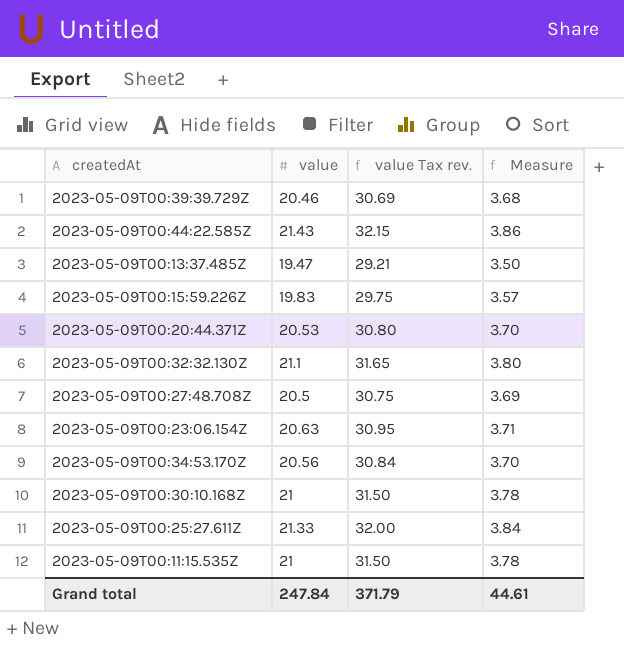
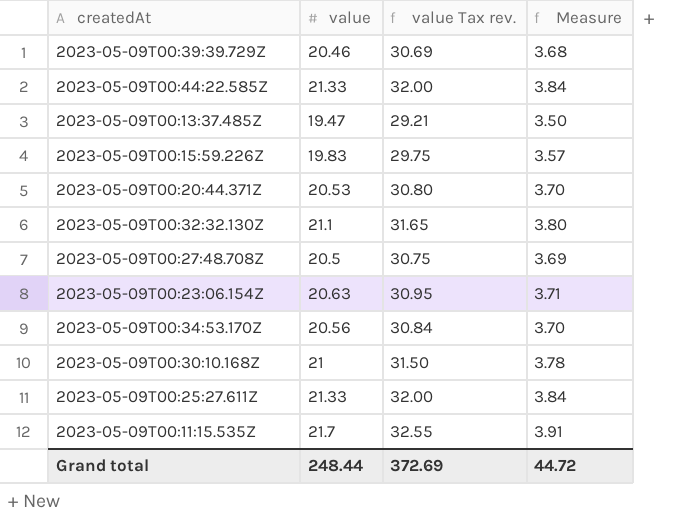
2023-05-09T00:44:22.585Z | value: 21.43 -> 21.33
2023-05-09T00:44:22.585Z | value Tax rev.: 32.15 -> 32.00
2023-05-09T00:44:22.585Z | Measure: 3.86 -> 3.84
2023-05-09T00:11:15.535Z | value: 21 -> 21.7
2023-05-09T00:11:15.535Z | value Tax rev.: 31.50 -> 32.55
2023-05-09T00:11:15.535Z | Measure: 3.78 -> 3.91
Grand total | value: 247.84 -> 248.44
Grand total | value Tax rev.: 371.79 -> 372.69
Grand total | Measure: 44.61 -> 44.72

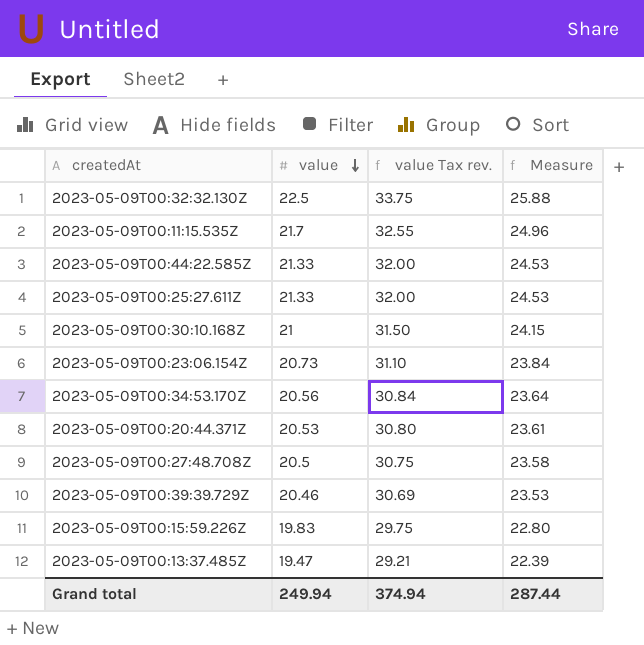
row order: none -> value descending
column Measure | formula: [value] * 0.18 -> [value] * 1.15
2023-05-09T00:32:32.130Z | value: 21.1 -> 22.5
2023-05-09T00:32:32.130Z | value Tax rev.: 31.65 -> 33.75
2023-05-09T00:23:06.154Z | value: 20.63 -> 20.73
2023-05-09T00:23:06.154Z | value Tax rev.: 30.95 -> 31.10
Grand total | value: 248.44 -> 249.94
Grand total | value Tax rev.: 372.69 -> 374.94
Grand total | Measure: 44.72 -> 287.44

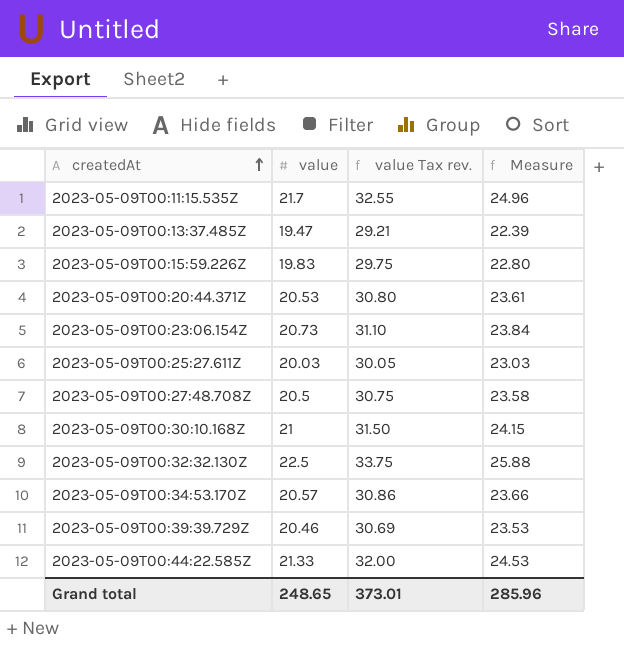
row order: value descending -> createdAt ascending
2023-05-09T00:25:27.611Z | value: 21.33 -> 20.03
2023-05-09T00:25:27.611Z | value Tax rev.: 32.00 -> 30.05
2023-05-09T00:25:27.611Z | Measure: 24.53 -> 23.03
2023-05-09T00:34:53.170Z | value: 20.56 -> 20.57
2023-05-09T00:34:53.170Z | value Tax rev.: 30.84 -> 30.86
2023-05-09T00:34:53.170Z | Measure: 23.64 -> 23.66
Grand total | value: 249.94 -> 248.65
Grand total | value Tax rev.: 374.94 -> 373.01
Grand total | Measure: 287.44 -> 285.96

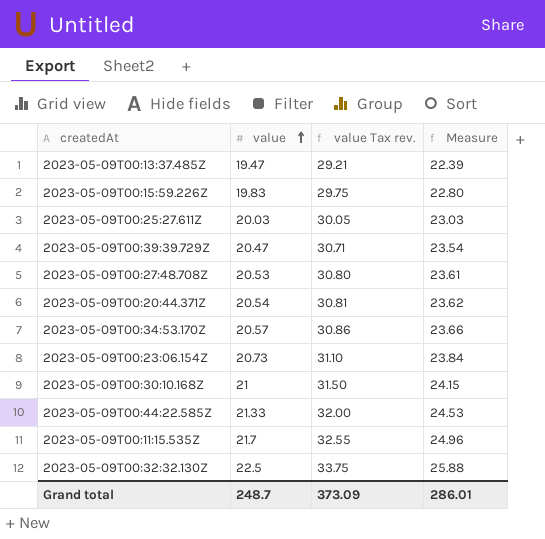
row order: createdAt ascending -> value ascending
2023-05-09T00:39:39.729Z | value: 20.46 -> 20.47
2023-05-09T00:39:39.729Z | value Tax rev.: 30.69 -> 30.71
2023-05-09T00:39:39.729Z | Measure: 23.53 -> 23.54
2023-05-09T00:27:48.708Z | value: 20.5 -> 20.53
2023-05-09T00:27:48.708Z | value Tax rev.: 30.75 -> 30.80
2023-05-09T00:27:48.708Z | Measure: 23.58 -> 23.61
2023-05-09T00:20:44.371Z | value: 20.53 -> 20.54
2023-05-09T00:20:44.371Z | value Tax rev.: 30.80 -> 30.81
2023-05-09T00:20:44.371Z | Measure: 23.61 -> 23.62
Grand total | value: 248.65 -> 248.7
Grand total | value Tax rev.: 373.01 -> 373.09
Grand total | Measure: 285.96 -> 286.01

